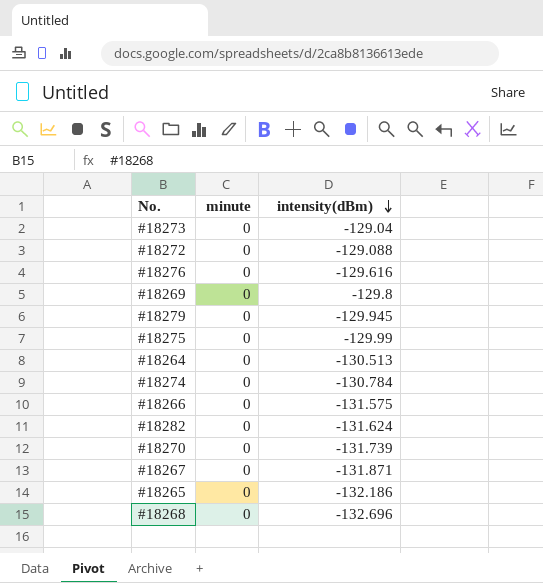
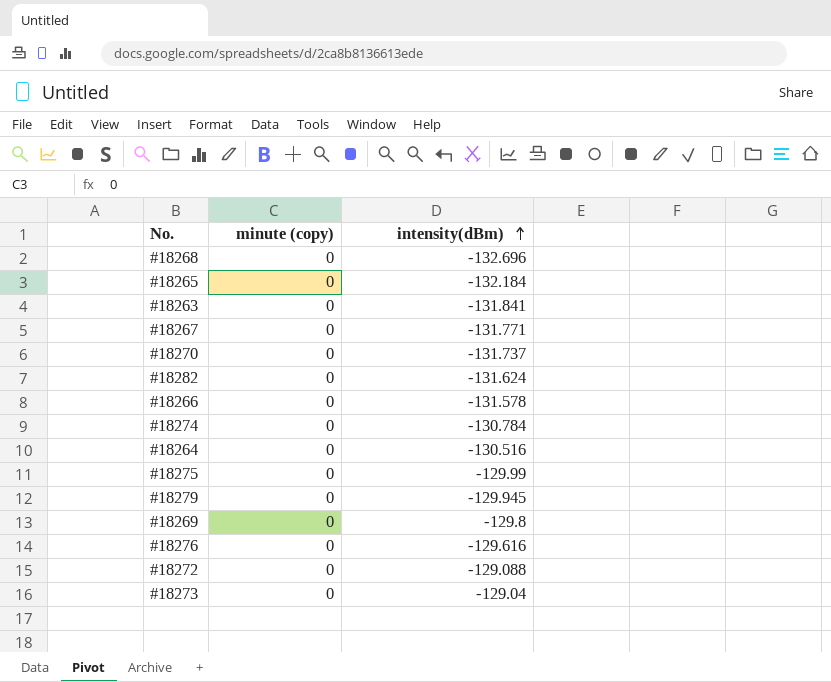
row order: intensity(dBm) descending -> intensity(dBm) ascending
column name: minute -> minute (copy)
#18265 | intensity(dBm): -132.186 -> -132.184
row #18263: none -> 0 | -131.841
#18267 | intensity(dBm): -131.871 -> -131.771
#18270 | intensity(dBm): -131.739 -> -131.737
#18266 | intensity(dBm): -131.575 -> -131.578
#18264 | intensity(dBm): -130.513 -> -130.516

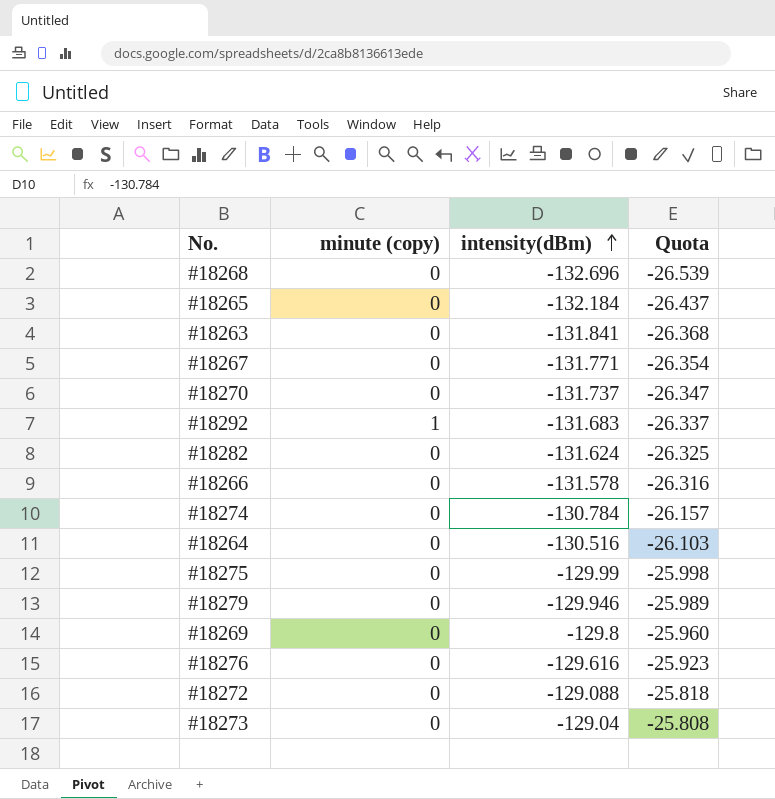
column Quota | formula: none -> [intensity(dBm)] * 0.2
row #18292: none -> 1 | -131.683 | -26.337
#18279 | intensity(dBm): -129.945 -> -129.946

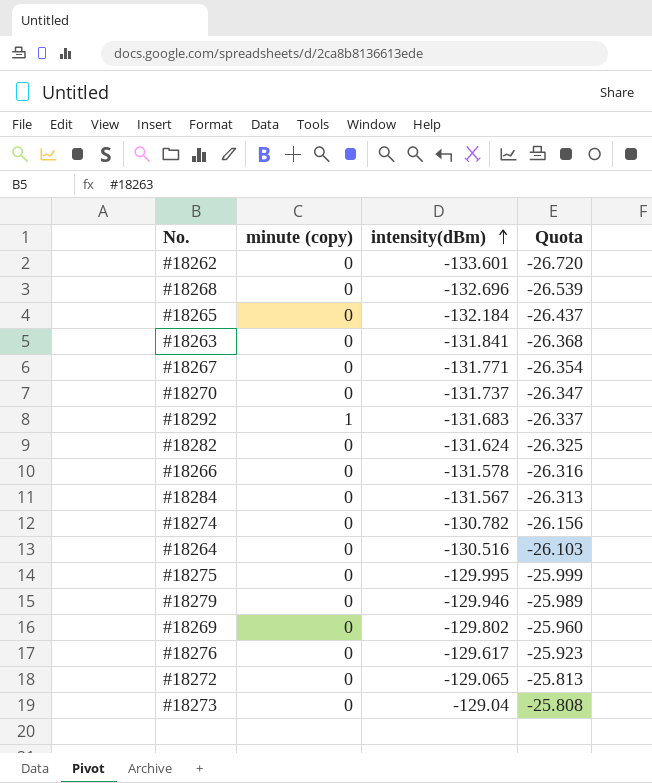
row #18262: none -> 0 | -133.601 | -26.720
row #18284: none -> 0 | -131.567 | -26.313
#18274 | intensity(dBm): -130.784 -> -130.782
#18274 | Quota: -26.157 -> -26.156
#18275 | intensity(dBm): -129.99 -> -129.995
#18275 | Quota: -25.998 -> -25.999
#18269 | intensity(dBm): -129.8 -> -129.802
#18276 | intensity(dBm): -129.616 -> -129.617
#18272 | intensity(dBm): -129.088 -> -129.065
#18272 | Quota: -25.818 -> -25.813

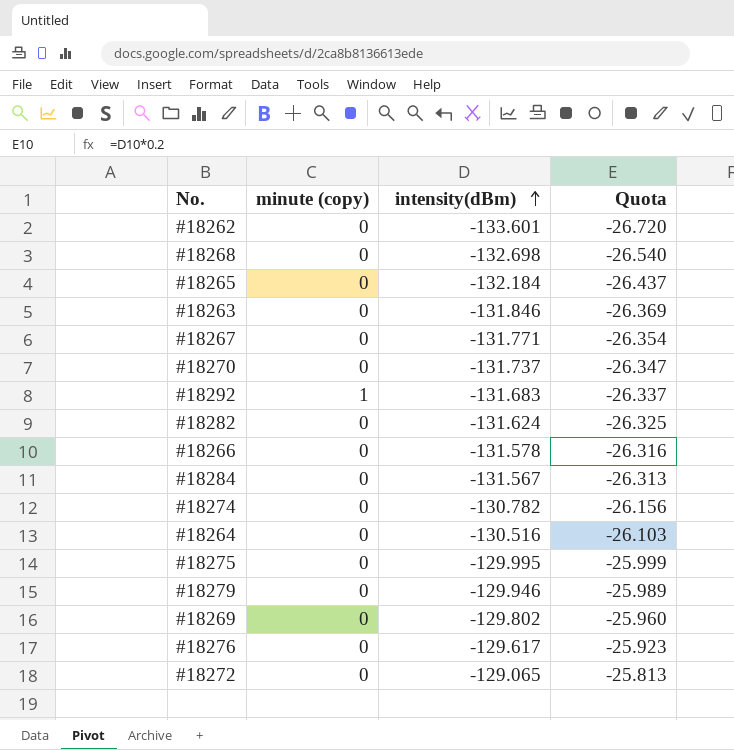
row #18273: 0 | -129.04 | -25.808 -> none
#18268 | intensity(dBm): -132.696 -> -132.698
#18268 | Quota: -26.539 -> -26.540
#18263 | intensity(dBm): -131.841 -> -131.846
#18263 | Quota: -26.368 -> -26.369

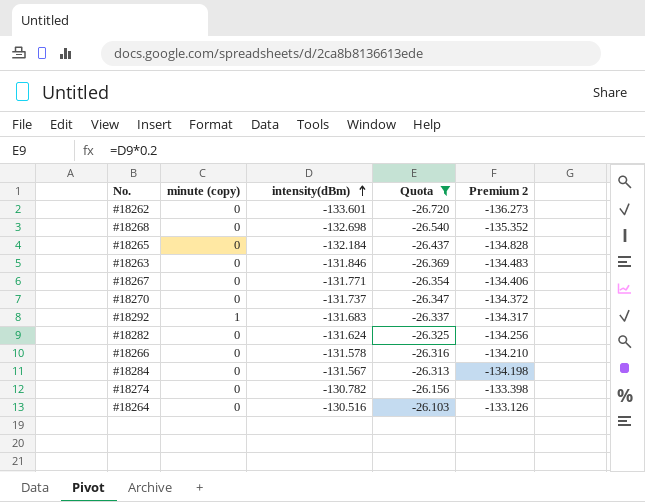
filter: none -> Quota <= -26.103
column Premium 2 | formula: none -> [intensity(dBm)] * 1.02

